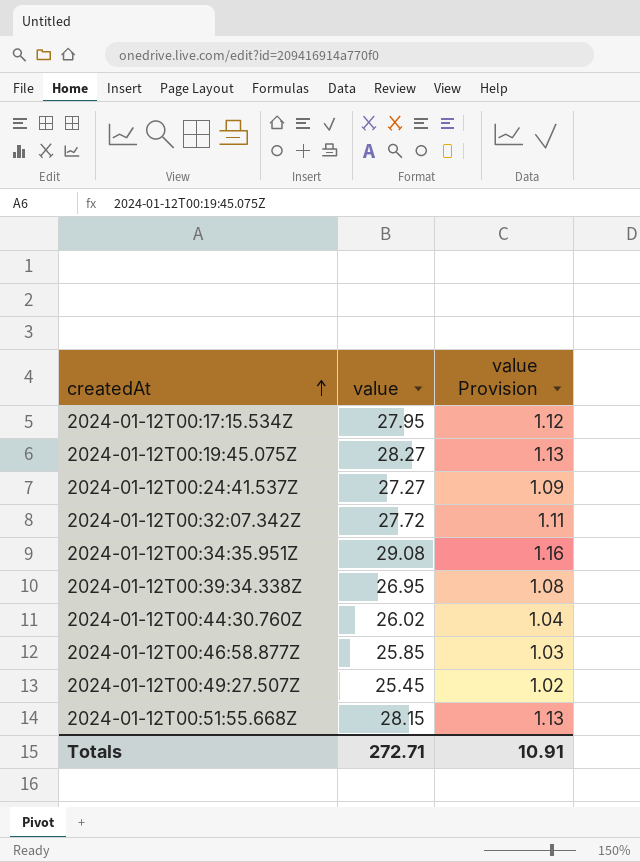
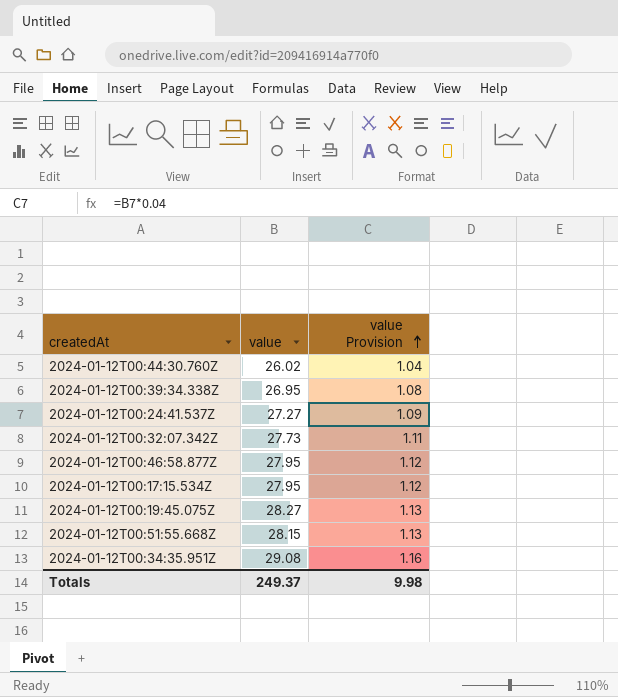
row order: createdAt ascending -> value Provision ascending
row 2024-01-12T00:49:27.507Z: 25.45 | 1.02 -> none
2024-01-12T00:32:07.342Z | value: 27.72 -> 27.73
2024-01-12T00:46:58.877Z | value: 25.85 -> 27.95
2024-01-12T00:46:58.877Z | value Provision: 1.03 -> 1.12
Totals | value: 272.71 -> 249.37
Totals | value Provision: 10.91 -> 9.98

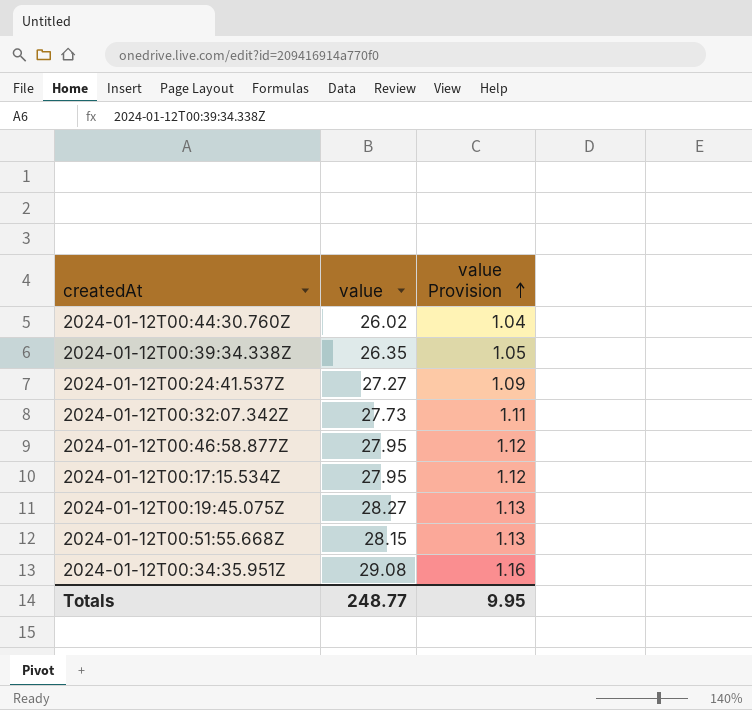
2024-01-12T00:39:34.338Z | value: 26.95 -> 26.35
2024-01-12T00:39:34.338Z | value Provision: 1.08 -> 1.05
Totals | value: 249.37 -> 248.77
Totals | value Provision: 9.98 -> 9.95

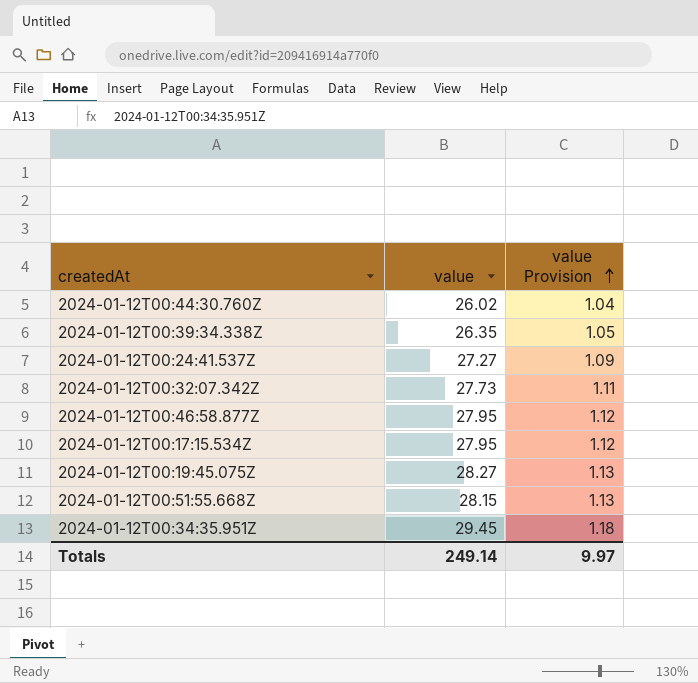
2024-01-12T00:34:35.951Z | value: 29.08 -> 29.45
2024-01-12T00:34:35.951Z | value Provision: 1.16 -> 1.18
Totals | value: 248.77 -> 249.14
Totals | value Provision: 9.95 -> 9.97

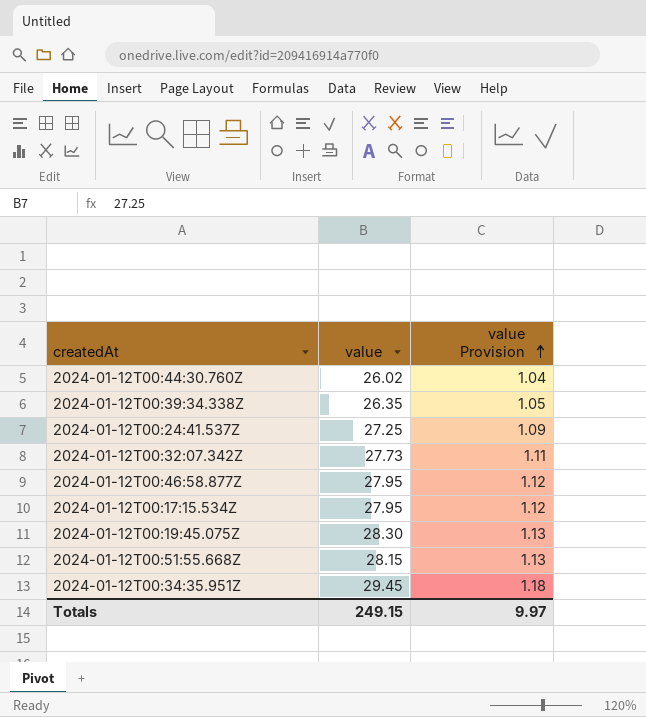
2024-01-12T00:24:41.537Z | value: 27.27 -> 27.25
2024-01-12T00:19:45.075Z | value: 28.27 -> 28.30
Totals | value: 249.14 -> 249.15

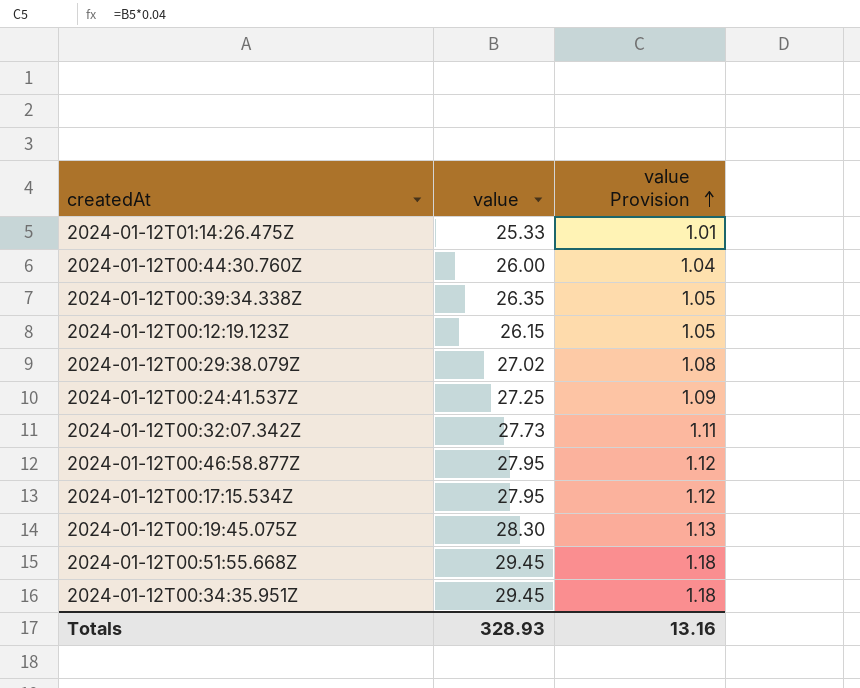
row 2024-01-12T01:14:26.475Z: none -> 25.33 | 1.01
2024-01-12T00:44:30.760Z | value: 26.02 -> 26.00
row 2024-01-12T00:12:19.123Z: none -> 26.15 | 1.05
row 2024-01-12T00:29:38.079Z: none -> 27.02 | 1.08
2024-01-12T00:51:55.668Z | value: 28.15 -> 29.45
2024-01-12T00:51:55.668Z | value Provision: 1.13 -> 1.18
Totals | value: 249.15 -> 328.93
Totals | value Provision: 9.97 -> 13.16

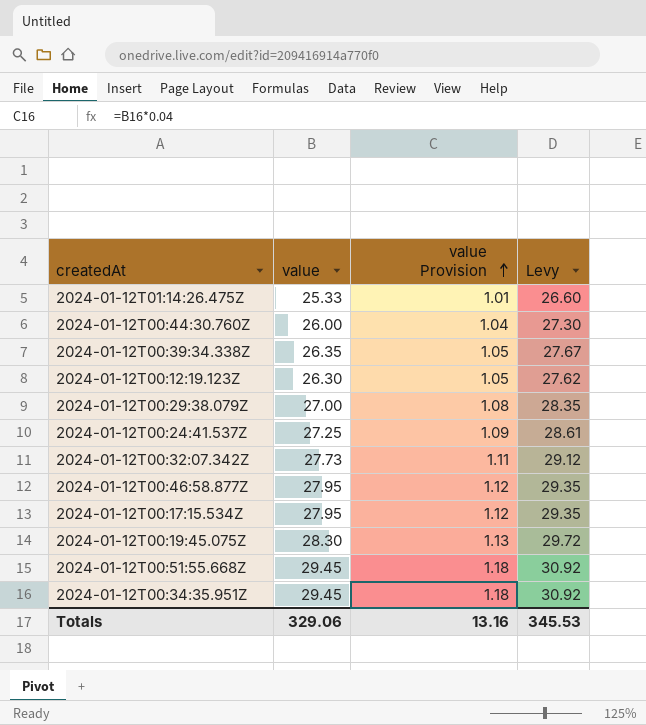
column Levy | formula: none -> [value] * 1.05
2024-01-12T00:12:19.123Z | value: 26.15 -> 26.30
2024-01-12T00:29:38.079Z | value: 27.02 -> 27.00
Totals | value: 328.93 -> 329.06

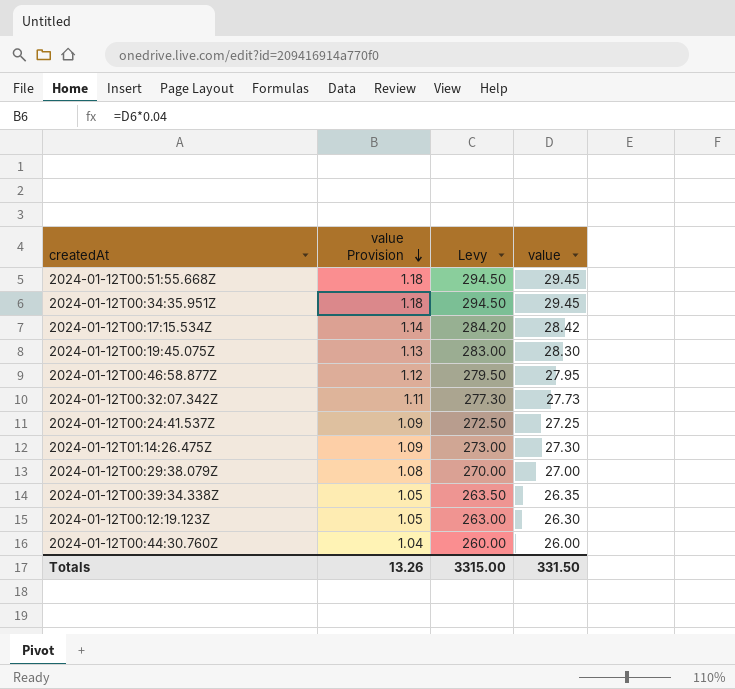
row order: value Provision ascending -> value Provision descending
column Levy | formula: [value] * 1.05 -> [value] * 10
column value | position: 2 -> 4
2024-01-12T00:17:15.534Z | value Provision: 1.12 -> 1.14
2024-01-12T00:17:15.534Z | value: 27.95 -> 28.42
2024-01-12T01:14:26.475Z | value Provision: 1.01 -> 1.09
2024-01-12T01:14:26.475Z | value: 25.33 -> 27.30
Totals | value Provision: 13.16 -> 13.26
Totals | Levy: 345.53 -> 3315.00
Totals | value: 329.06 -> 331.50

